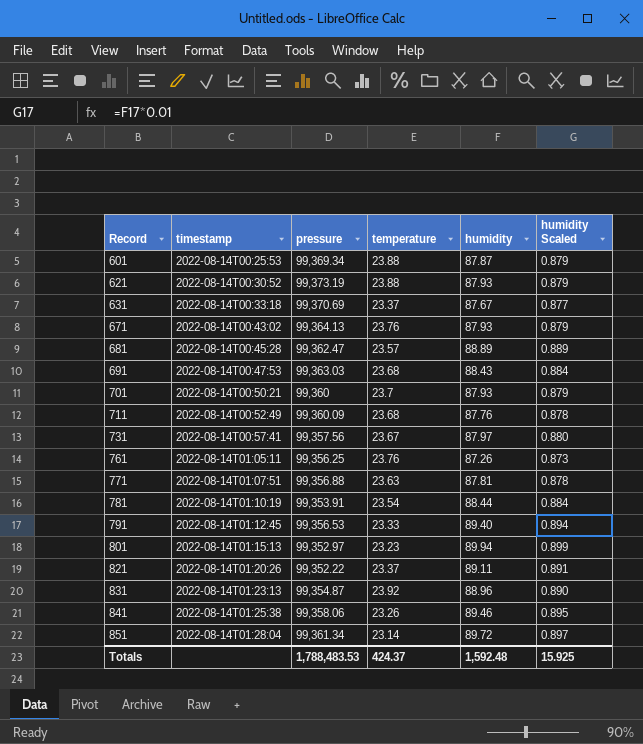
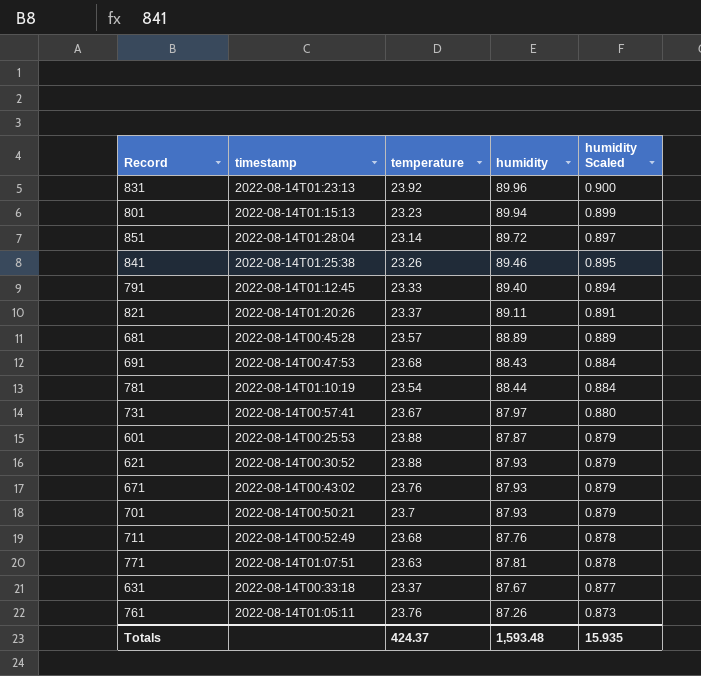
row order: Record ascending -> humidity Scaled descending
column pressure | position: 3 -> none
831 | humidity: 88.96 -> 89.96
831 | humidity Scaled: 0.890 -> 0.900
Totals | humidity: 1,592.48 -> 1,593.48
Totals | humidity Scaled: 15.925 -> 15.935

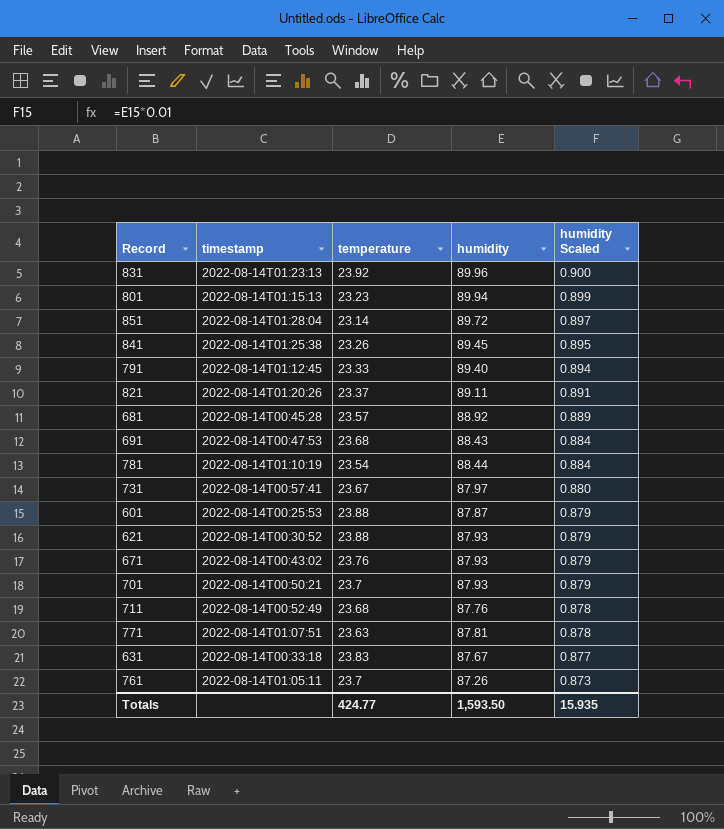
841 | humidity: 89.46 -> 89.45
681 | humidity: 88.89 -> 88.92
631 | temperature: 23.37 -> 23.83
761 | temperature: 23.76 -> 23.7
Totals | temperature: 424.37 -> 424.77
Totals | humidity: 1,593.48 -> 1,593.50

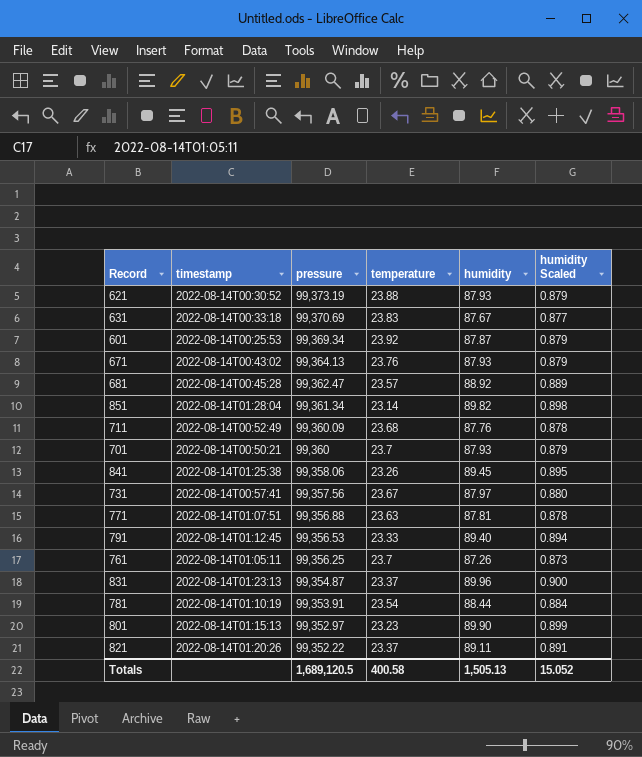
row order: humidity Scaled descending -> pressure descending
column pressure | position: none -> 3
row 691: 2022-08-14T00:47:53 | 23.68 | 88.43 | 0.884 -> none
601 | temperature: 23.88 -> 23.92
851 | humidity: 89.72 -> 89.82
851 | humidity Scaled: 0.897 -> 0.898
831 | temperature: 23.92 -> 23.37
801 | humidity: 89.94 -> 89.90
Totals | temperature: 424.77 -> 400.58
Totals | humidity: 1,593.50 -> 1,505.13
Totals | humidity Scaled: 15.935 -> 15.052

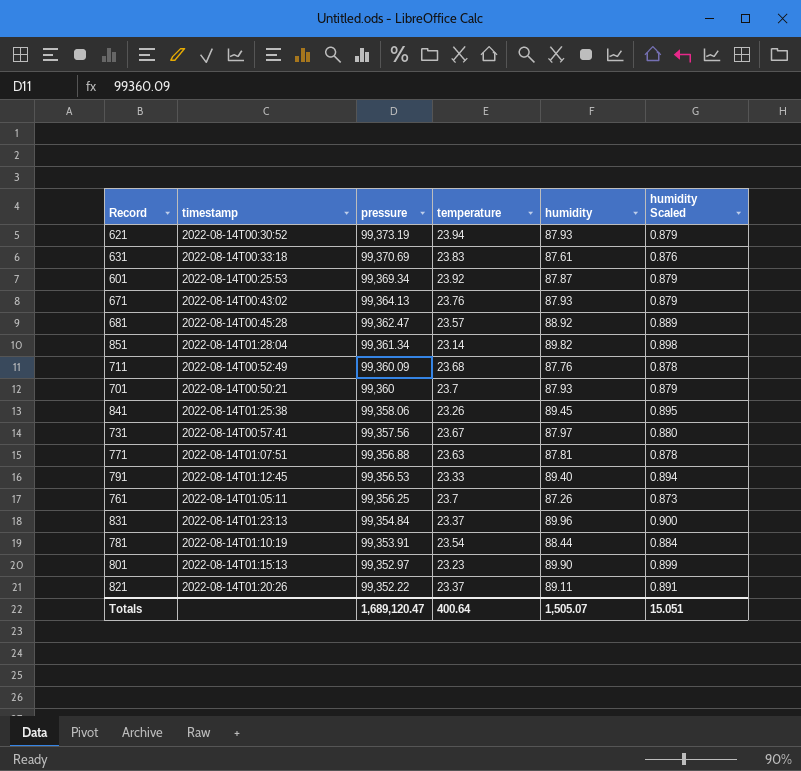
621 | temperature: 23.88 -> 23.94
631 | humidity: 87.67 -> 87.61
631 | humidity Scaled: 0.877 -> 0.876
831 | pressure: 99,354.87 -> 99,354.84
Totals | pressure: 1,689,120.5 -> 1,689,120.47
Totals | temperature: 400.58 -> 400.64
Totals | humidity: 1,505.13 -> 1,505.07
Totals | humidity Scaled: 15.052 -> 15.051

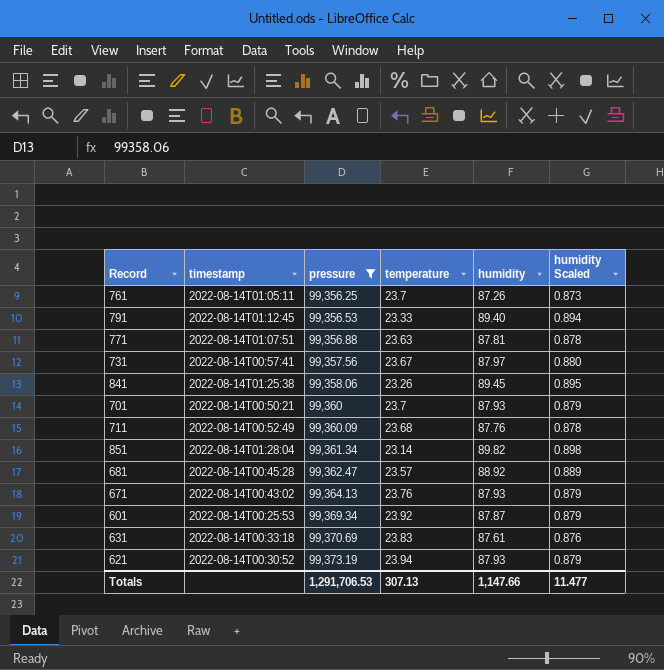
filter: none -> pressure >= 99,356.25
row order: pressure descending -> pressure ascending
Totals | pressure: 1,689,120.47 -> 1,291,706.53
Totals | temperature: 400.64 -> 307.13
Totals | humidity: 1,505.07 -> 1,147.66
Totals | humidity Scaled: 15.051 -> 11.477

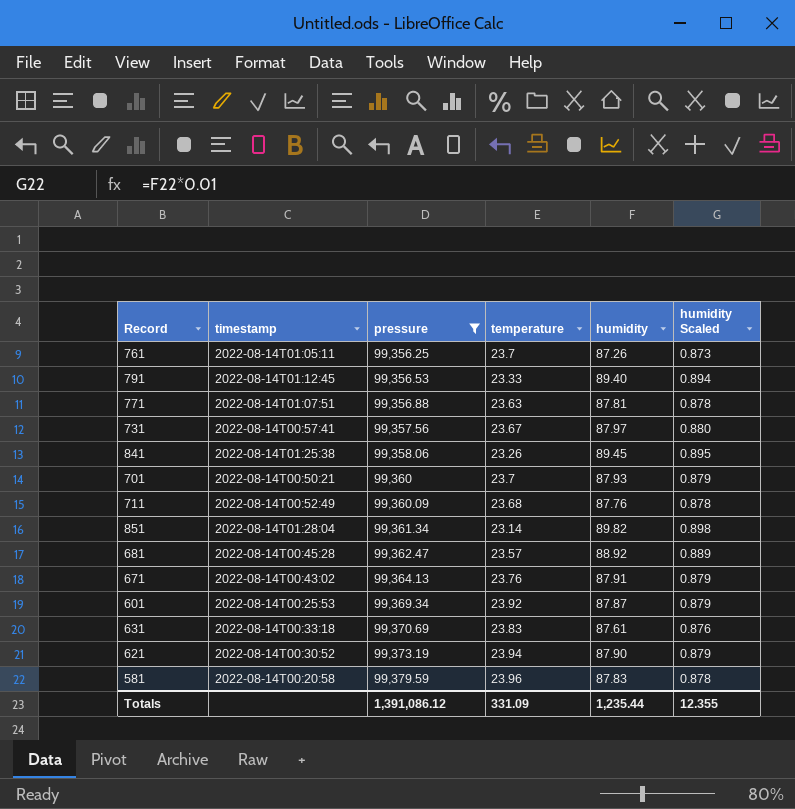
671 | humidity: 87.93 -> 87.91
621 | humidity: 87.93 -> 87.90
row 581: none -> 2022-08-14T00:20:58 | 99,379.59 | 23.96 | 87.83 | 0.878
Totals | pressure: 1,291,706.53 -> 1,391,086.12
Totals | temperature: 307.13 -> 331.09
Totals | humidity: 1,147.66 -> 1,235.44
Totals | humidity Scaled: 11.477 -> 12.355

